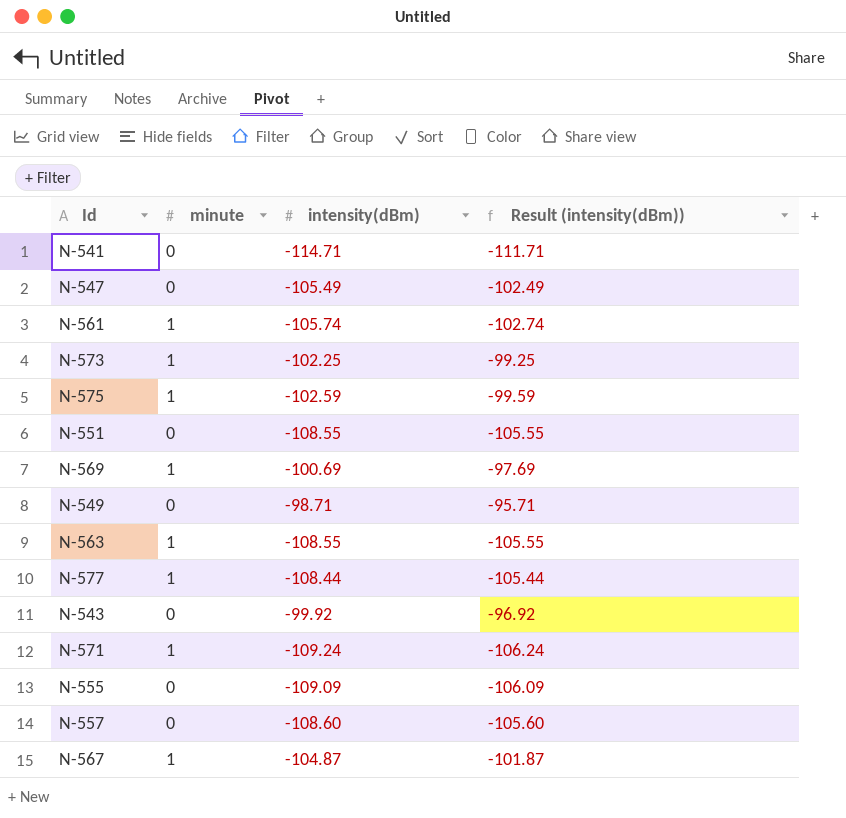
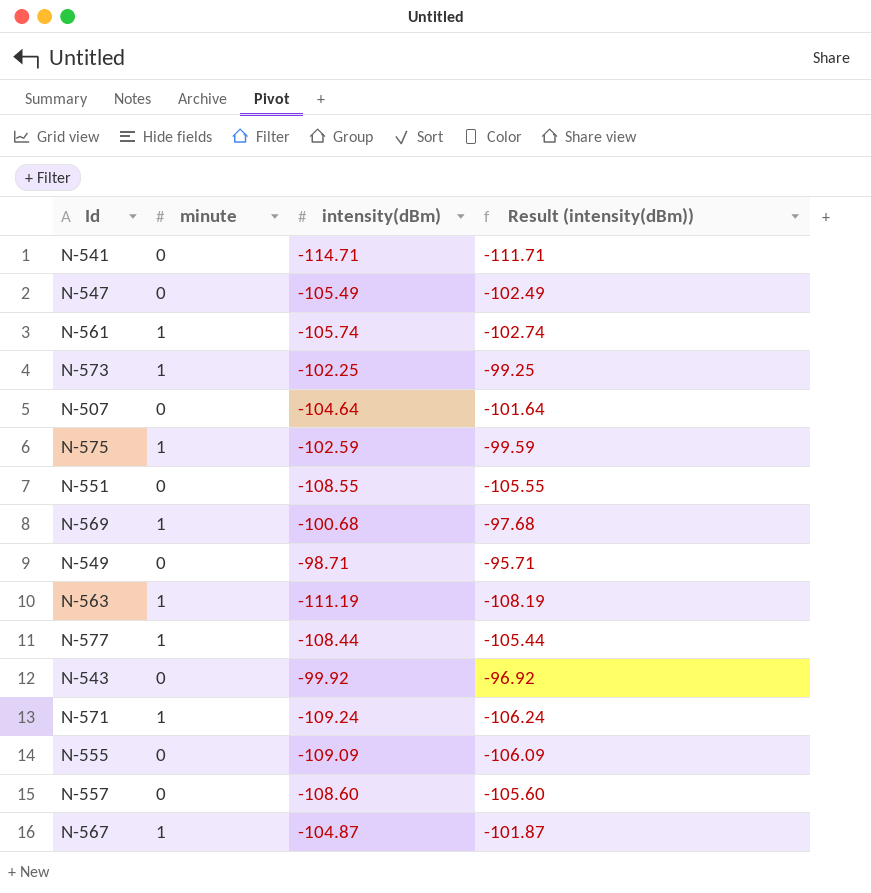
row N-507: none -> 0 | -104.64 | -101.64
N-569 | intensity(dBm): -100.69 -> -100.68
N-569 | Result (intensity(dBm)): -97.69 -> -97.68
N-563 | intensity(dBm): -108.55 -> -111.19
N-563 | Result (intensity(dBm)): -105.55 -> -108.19

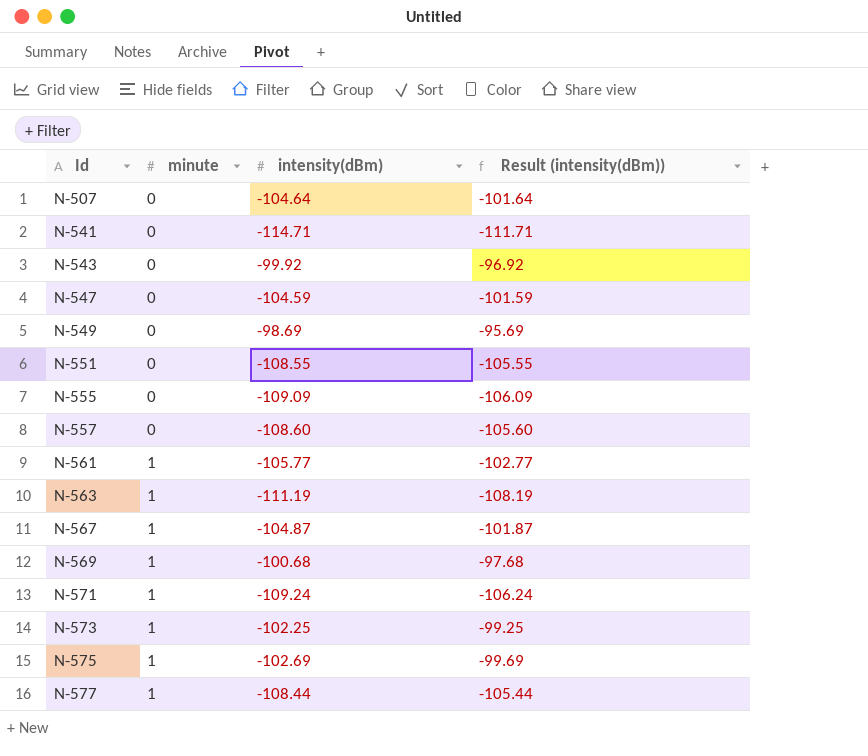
row order: none -> Id ascending
N-547 | intensity(dBm): -105.49 -> -104.59
N-547 | Result (intensity(dBm)): -102.49 -> -101.59
N-549 | intensity(dBm): -98.71 -> -98.69
N-549 | Result (intensity(dBm)): -95.71 -> -95.69
N-561 | intensity(dBm): -105.74 -> -105.77
N-561 | Result (intensity(dBm)): -102.74 -> -102.77
N-575 | intensity(dBm): -102.59 -> -102.69
N-575 | Result (intensity(dBm)): -99.59 -> -99.69

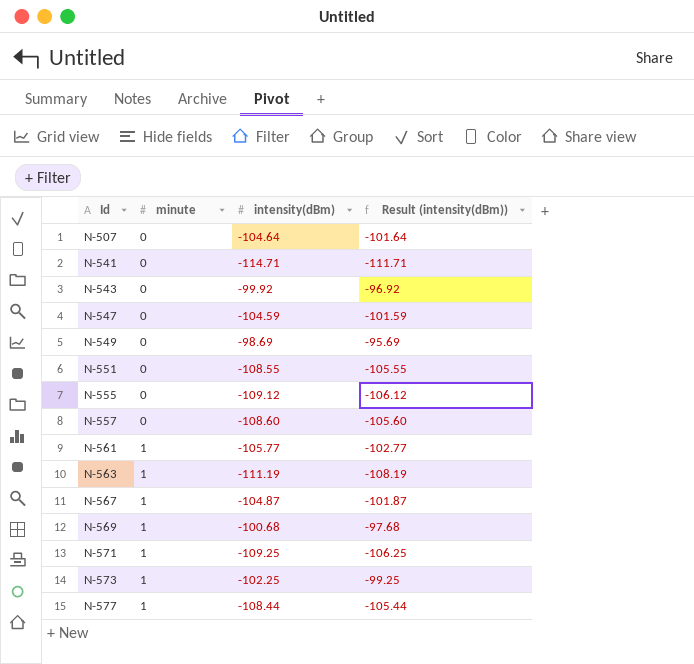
row N-575: 1 | -102.69 | -99.69 -> none
N-555 | intensity(dBm): -109.09 -> -109.12
N-555 | Result (intensity(dBm)): -106.09 -> -106.12
N-571 | intensity(dBm): -109.24 -> -109.25
N-571 | Result (intensity(dBm)): -106.24 -> -106.25

